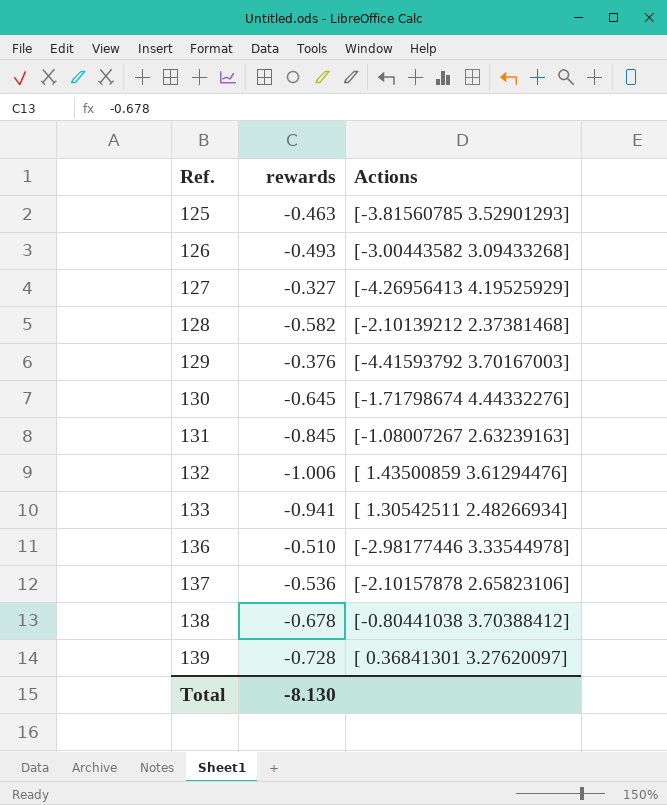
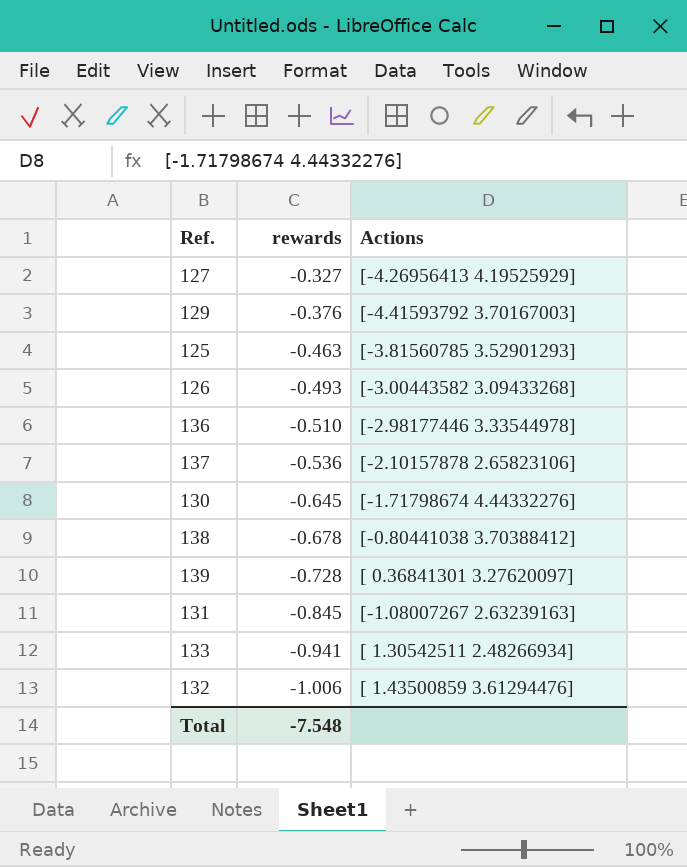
row order: Ref. ascending -> rewards descending
row 128: -0.582 | [-2.10139212 2.37381468] -> none
Total | rewards: -8.130 -> -7.548

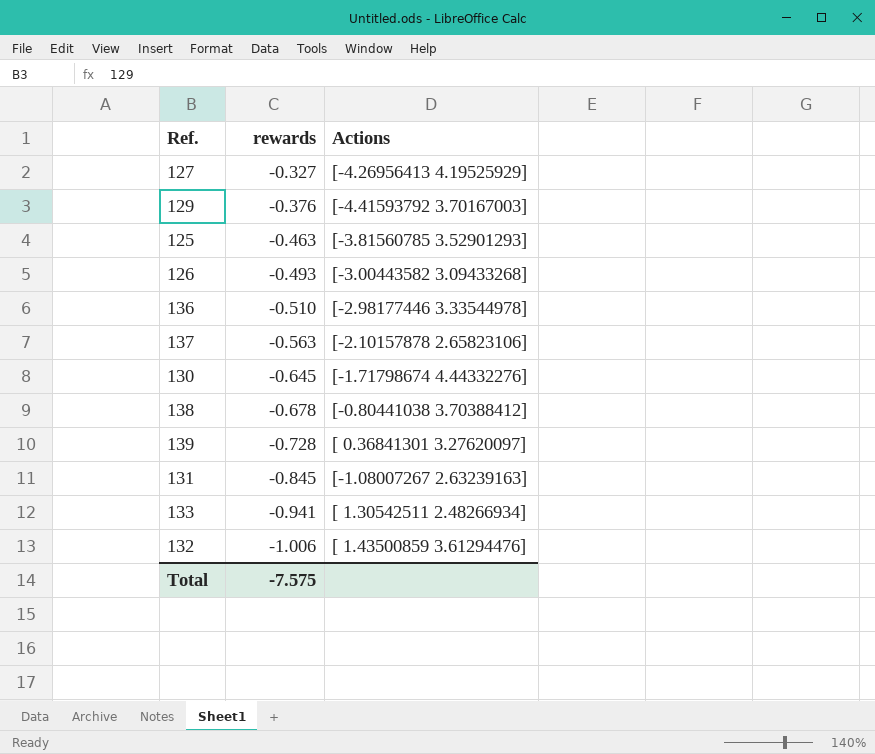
137 | rewards: -0.536 -> -0.563
Total | rewards: -7.548 -> -7.575

